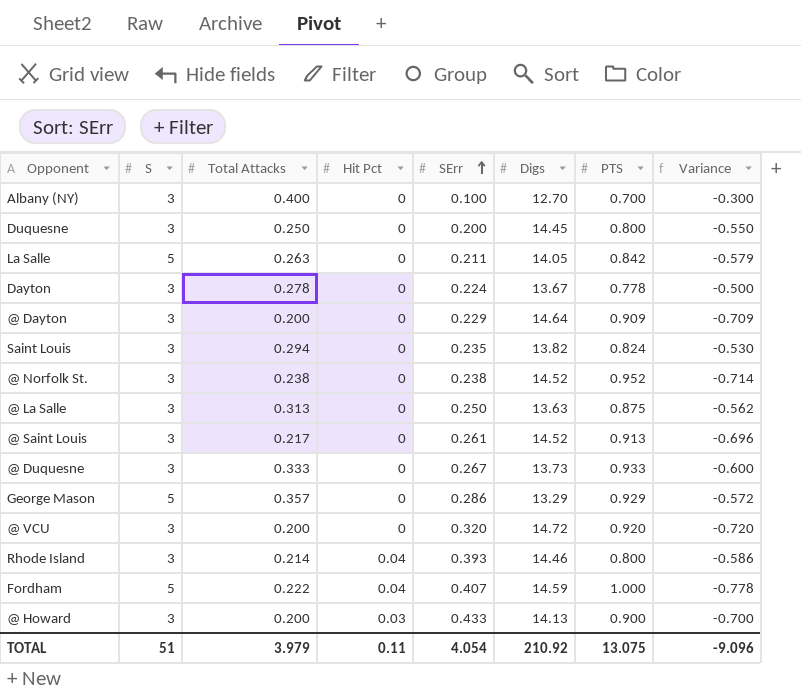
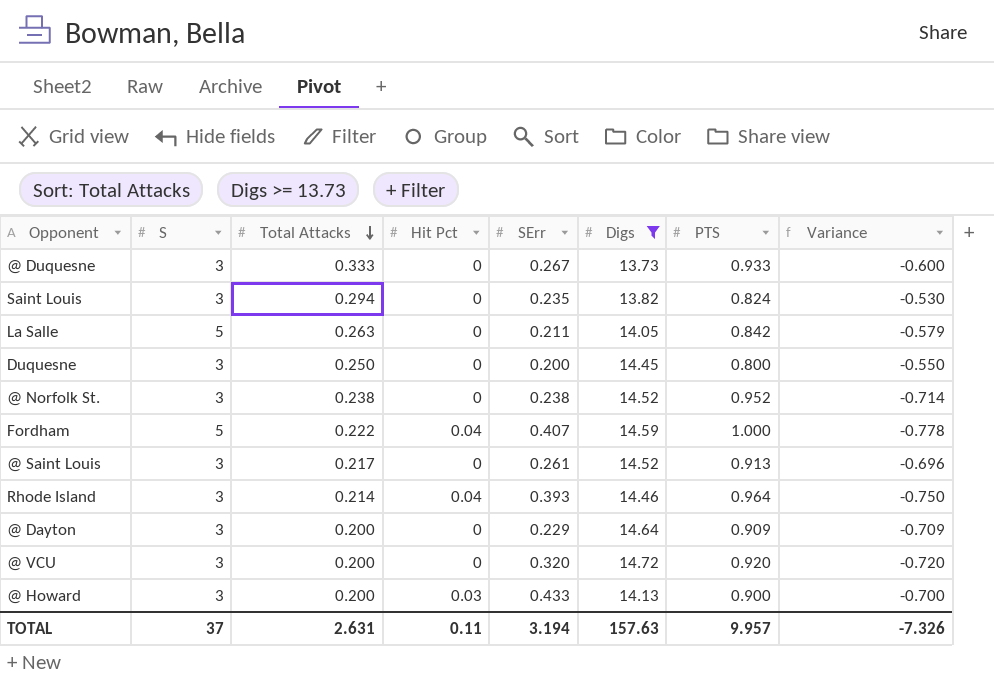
filter: none -> Digs >= 13.73
row order: SErr ascending -> Total Attacks descending
Rhode Island | PTS: 0.800 -> 0.964
Rhode Island | Variance: -0.586 -> -0.750
TOTAL | S: 51 -> 37
TOTAL | Total Attacks: 3.979 -> 2.631
TOTAL | SErr: 4.054 -> 3.194
TOTAL | Digs: 210.92 -> 157.63
TOTAL | PTS: 13.075 -> 9.957
TOTAL | Variance: -9.096 -> -7.326

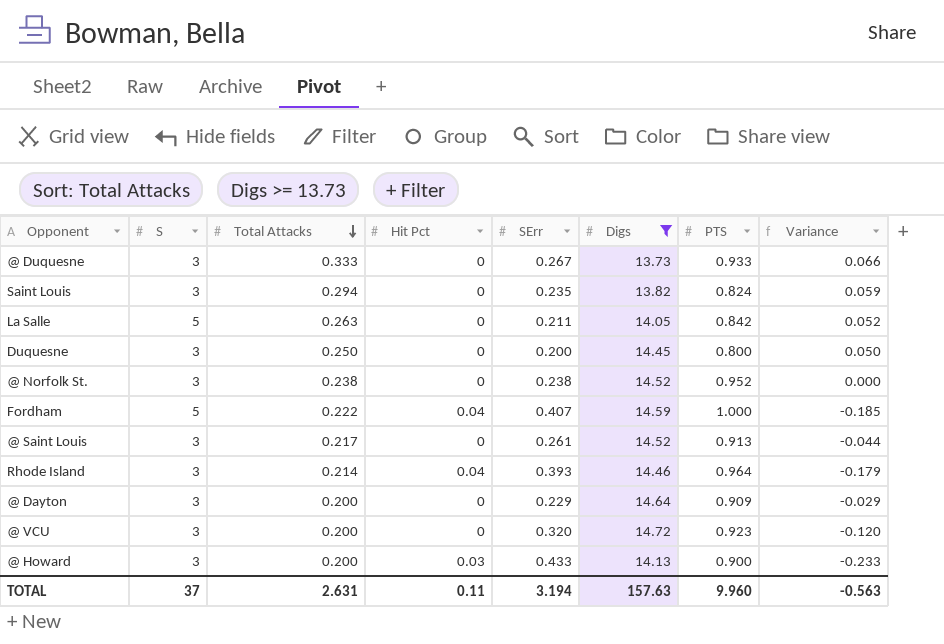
column Variance | formula: [Total Attacks] - [PTS] -> [Total Attacks] - [SErr]
@ VCU | PTS: 0.920 -> 0.923
TOTAL | PTS: 9.957 -> 9.960
TOTAL | Variance: -7.326 -> -0.563

